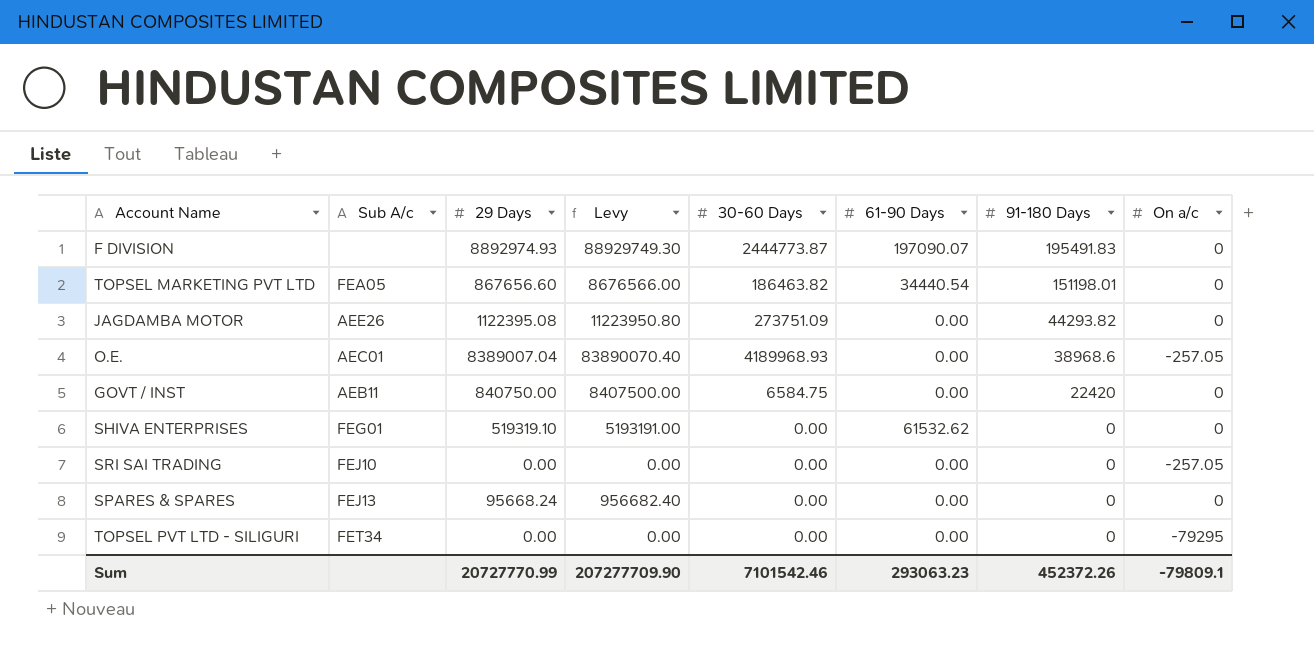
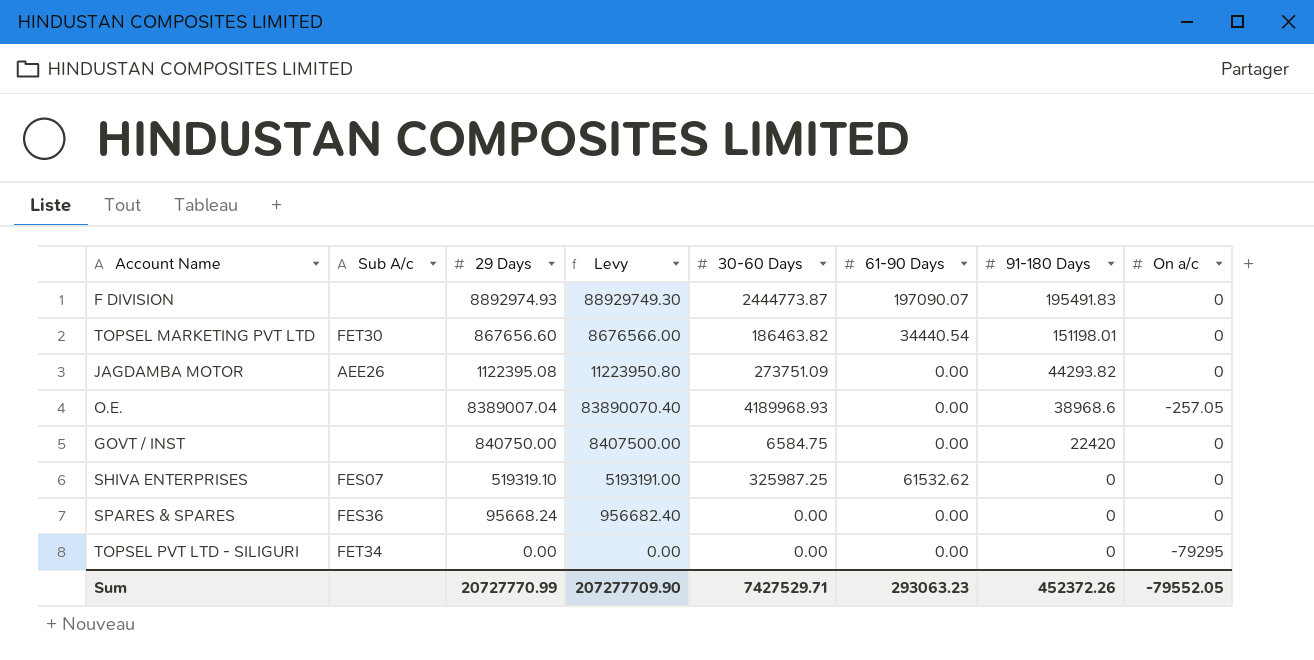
row SRI SAI TRADING: FEJ10 | 0.00 | 0.00 | 0.00 | 0.00 | 0 | -257.05 -> none
TOPSEL MARKETING PVT LTD | Sub A/c: FEA05 -> FET30
O.E. | Sub A/c: AEC01 -> none
GOVT / INST | Sub A/c: AEB11 -> none
SHIVA ENTERPRISES | Sub A/c: FEG01 -> FES07
SHIVA ENTERPRISES | 30-60 Days: 0.00 -> 325987.25
SPARES & SPARES | Sub A/c: FEJ13 -> FES36
Sum | 30-60 Days: 7101542.46 -> 7427529.71
Sum | On a/c: -79809.1 -> -79552.05

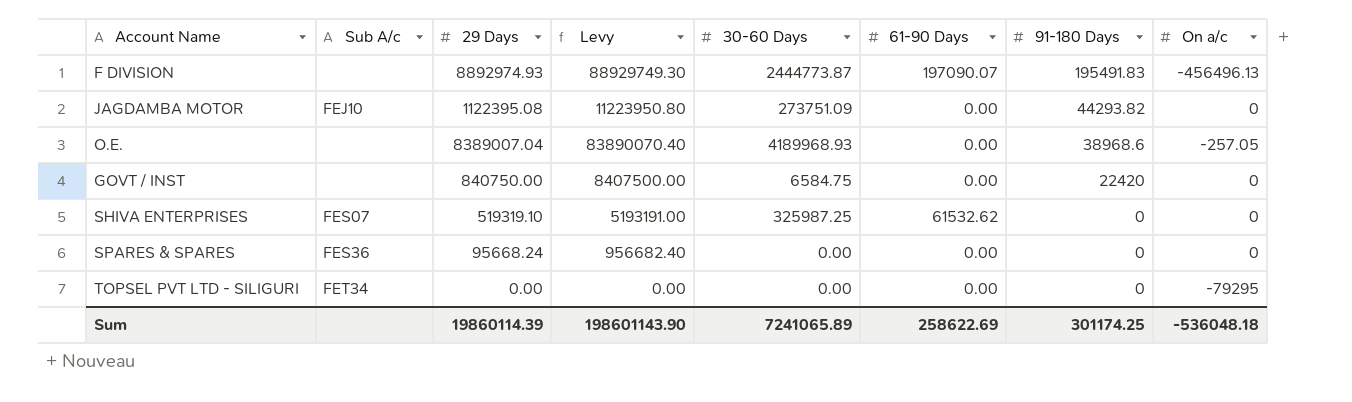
row TOPSEL MARKETING PVT LTD: FET30 | 867656.60 | 8676566.00 | 186463.82 | 34440.54 | 151198.01 | 0 -> none
F DIVISION | On a/c: 0 -> -456496.13
JAGDAMBA MOTOR | Sub A/c: AEE26 -> FEJ10
Sum | 29 Days: 20727770.99 -> 19860114.39
Sum | Levy: 207277709.90 -> 198601143.90
Sum | 30-60 Days: 7427529.71 -> 7241065.89
Sum | 61-90 Days: 293063.23 -> 258622.69
Sum | 91-180 Days: 452372.26 -> 301174.25
Sum | On a/c: -79552.05 -> -536048.18

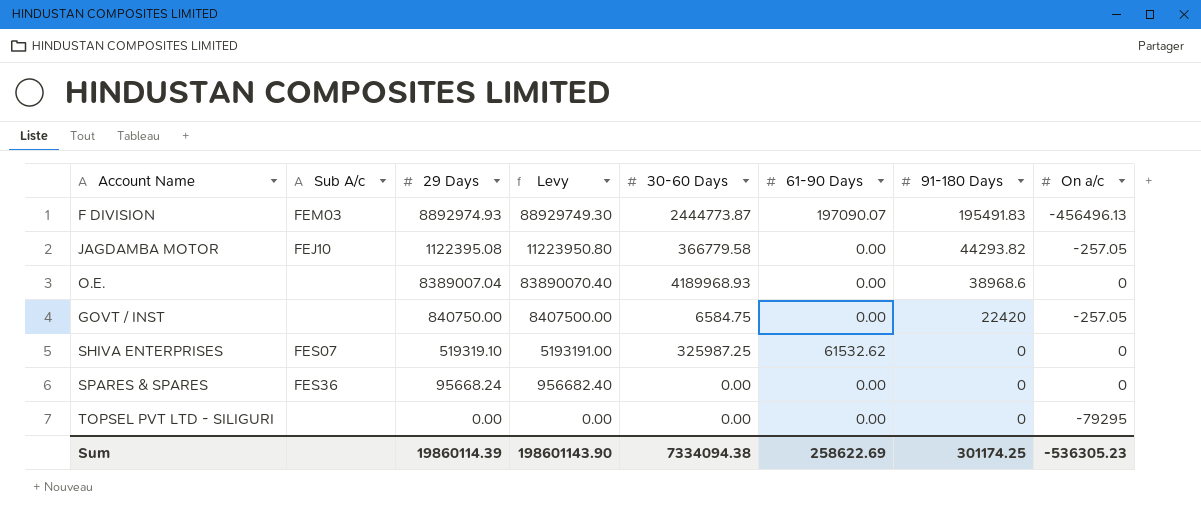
F DIVISION | Sub A/c: none -> FEM03
JAGDAMBA MOTOR | 30-60 Days: 273751.09 -> 366779.58
JAGDAMBA MOTOR | On a/c: 0 -> -257.05
O.E. | On a/c: -257.05 -> 0
GOVT / INST | On a/c: 0 -> -257.05
TOPSEL PVT LTD - SILIGURI | Sub A/c: FET34 -> none
Sum | 30-60 Days: 7241065.89 -> 7334094.38
Sum | On a/c: -536048.18 -> -536305.23

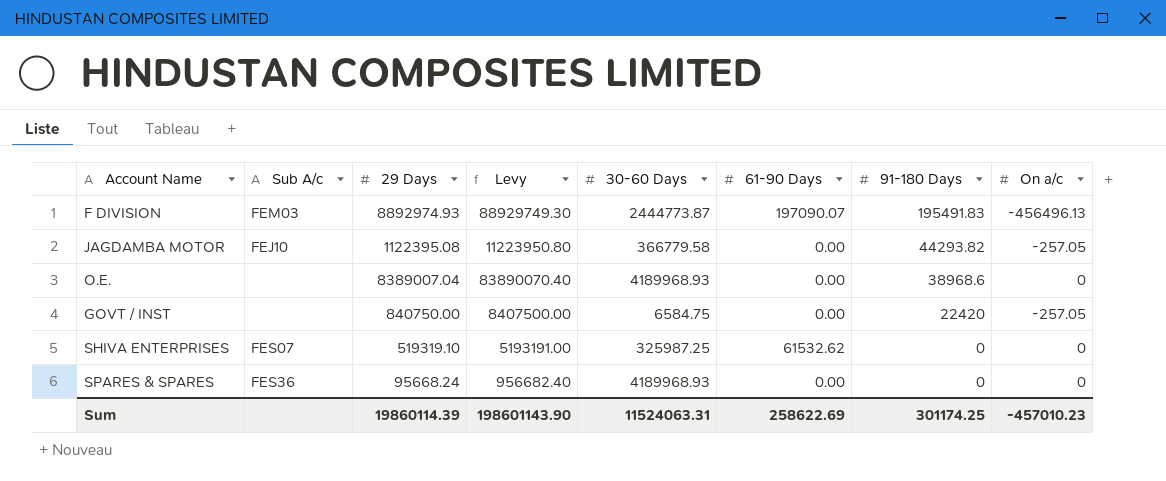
row TOPSEL PVT LTD - SILIGURI: none | 0.00 | 0.00 | 0.00 | 0.00 | 0 | -79295 -> none
SPARES & SPARES | 30-60 Days: 0.00 -> 4189968.93
Sum | 30-60 Days: 7334094.38 -> 11524063.31
Sum | On a/c: -536305.23 -> -457010.23

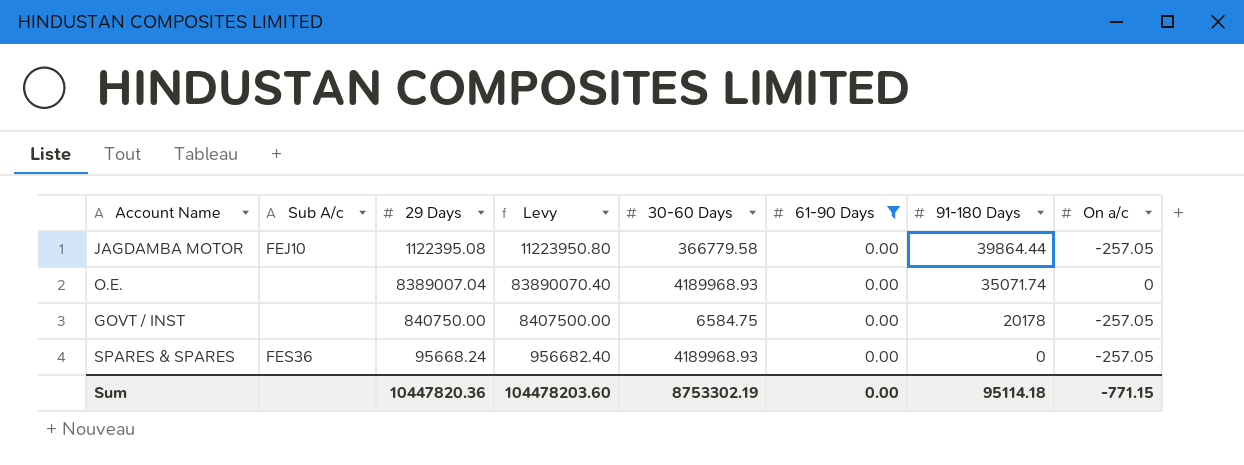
filter: none -> 61-90 Days = 0.00
JAGDAMBA MOTOR | 91-180 Days: 44293.82 -> 39864.44
O.E. | 91-180 Days: 38968.6 -> 35071.74
GOVT / INST | 91-180 Days: 22420 -> 20178
SPARES & SPARES | On a/c: 0 -> -257.05
Sum | 29 Days: 19860114.39 -> 10447820.36
Sum | Levy: 198601143.90 -> 104478203.60
Sum | 30-60 Days: 11524063.31 -> 8753302.19
Sum | 61-90 Days: 258622.69 -> 0.00
Sum | 91-180 Days: 301174.25 -> 95114.18
Sum | On a/c: -457010.23 -> -771.15

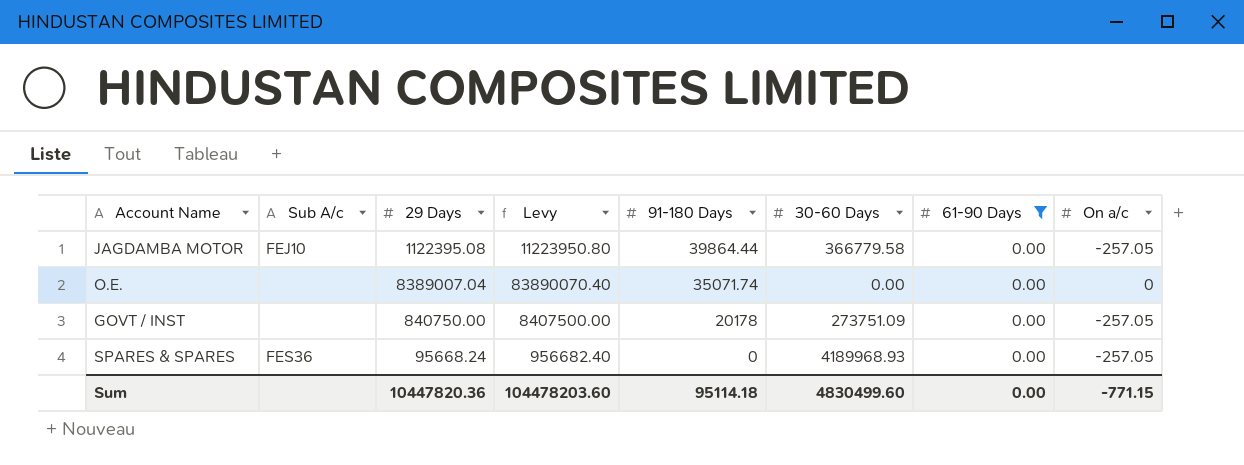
column 91-180 Days | position: 7 -> 5
O.E. | 30-60 Days: 4189968.93 -> 0.00
GOVT / INST | 30-60 Days: 6584.75 -> 273751.09
Sum | 30-60 Days: 8753302.19 -> 4830499.60

